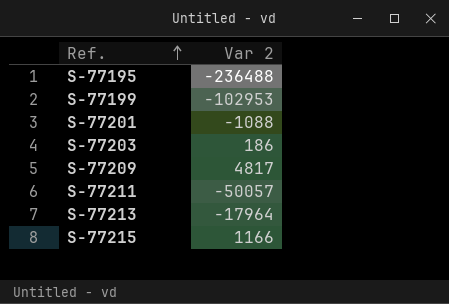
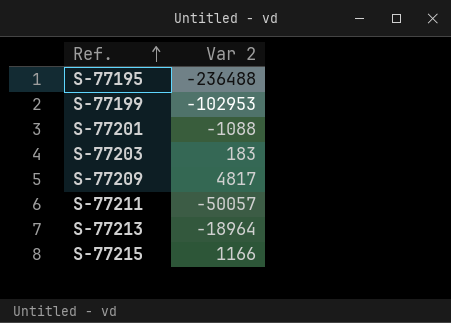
S-77203 | Var 2: 186 -> 183
S-77213 | Var 2: -17964 -> -18964

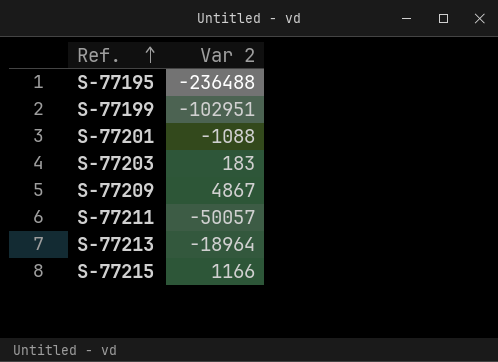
S-77199 | Var 2: -102953 -> -102951
S-77209 | Var 2: 4817 -> 4867

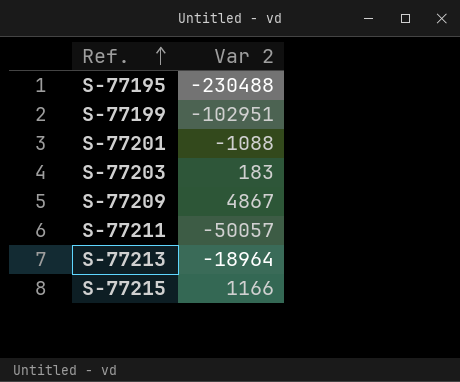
S-77195 | Var 2: -236488 -> -230488

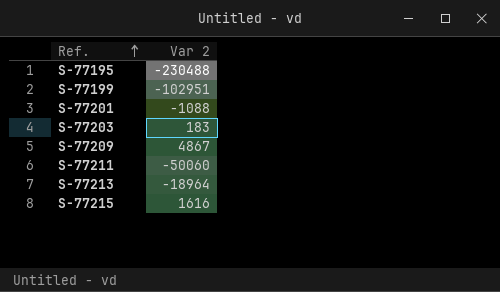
S-77211 | Var 2: -50057 -> -50060
S-77215 | Var 2: 1166 -> 1616

